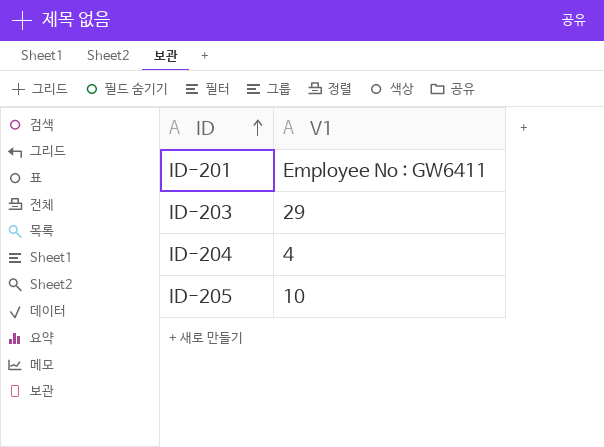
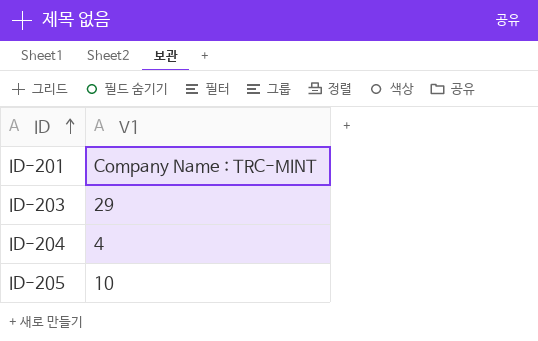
ID-201 | V1: Employee No : GW6411 -> Company Name : TRC-MINT

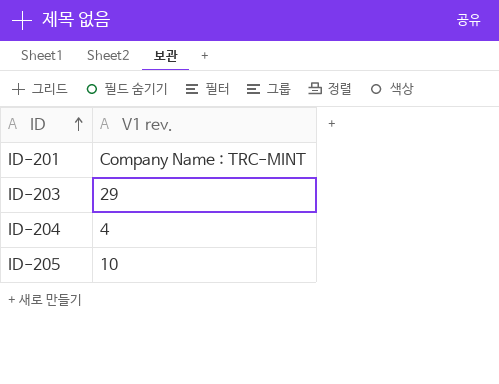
column name: V1 -> V1 rev.

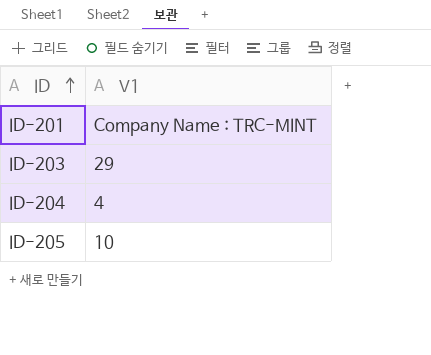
column name: V1 rev. -> V1

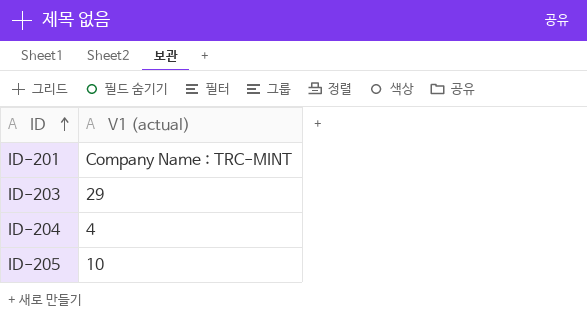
column name: V1 -> V1 (actual)

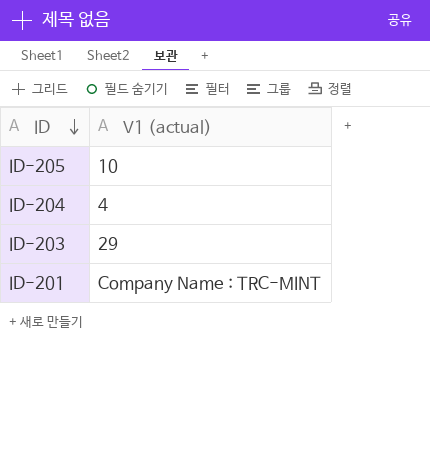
row order: ID ascending -> ID descending

